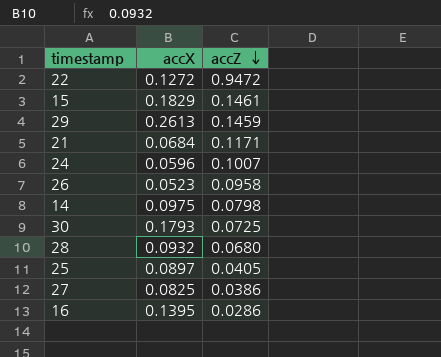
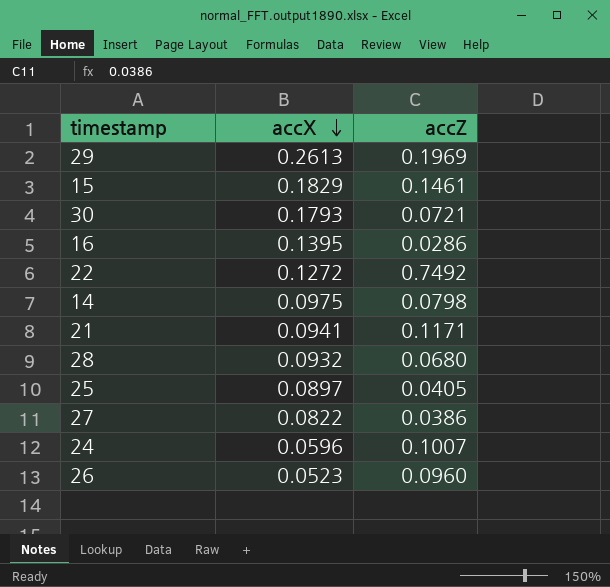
row order: accZ descending -> accX descending
29 | accZ: 0.1459 -> 0.1969
30 | accZ: 0.0725 -> 0.0721
22 | accZ: 0.9472 -> 0.7492
21 | accX: 0.0684 -> 0.0941
27 | accX: 0.0825 -> 0.0822
26 | accZ: 0.0958 -> 0.0960

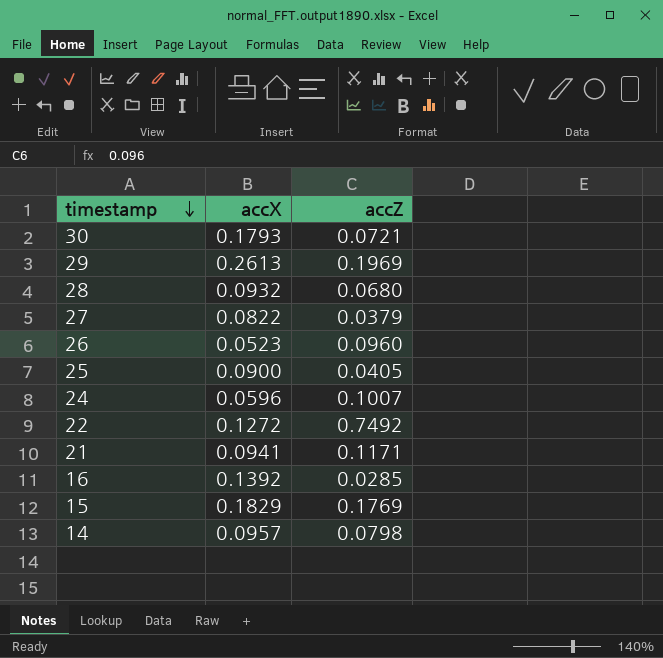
row order: accX descending -> timestamp descending
27 | accZ: 0.0386 -> 0.0379
25 | accX: 0.0897 -> 0.0900
16 | accX: 0.1395 -> 0.1392
16 | accZ: 0.0286 -> 0.0285
15 | accZ: 0.1461 -> 0.1769
14 | accX: 0.0975 -> 0.0957

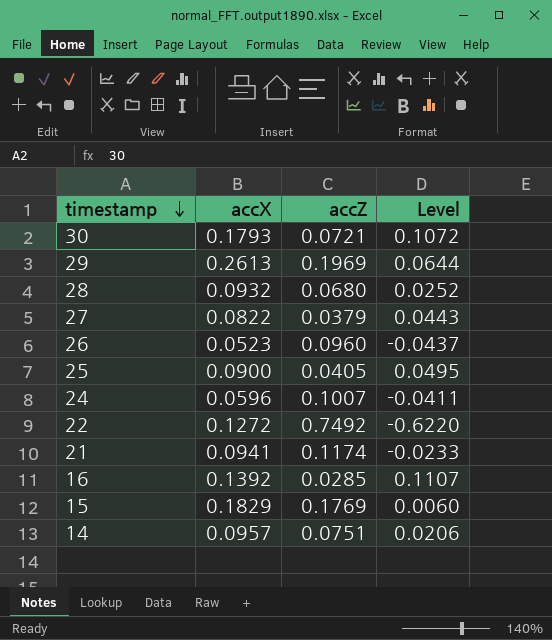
column Level | formula: none -> [accX] - [accZ]
21 | accZ: 0.1171 -> 0.1174
14 | accZ: 0.0798 -> 0.0751

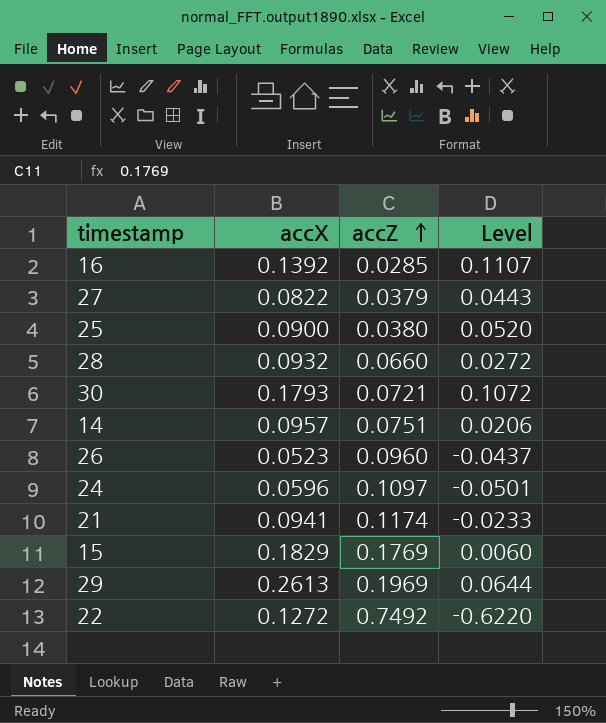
row order: timestamp descending -> accZ ascending
25 | accZ: 0.0405 -> 0.0380
25 | Level: 0.0495 -> 0.0520
28 | accZ: 0.0680 -> 0.0660
28 | Level: 0.0252 -> 0.0272
24 | accZ: 0.1007 -> 0.1097
24 | Level: -0.0411 -> -0.0501

